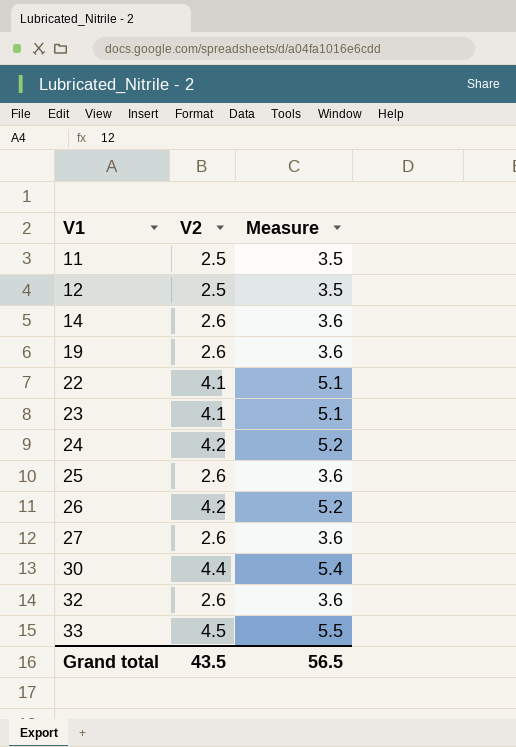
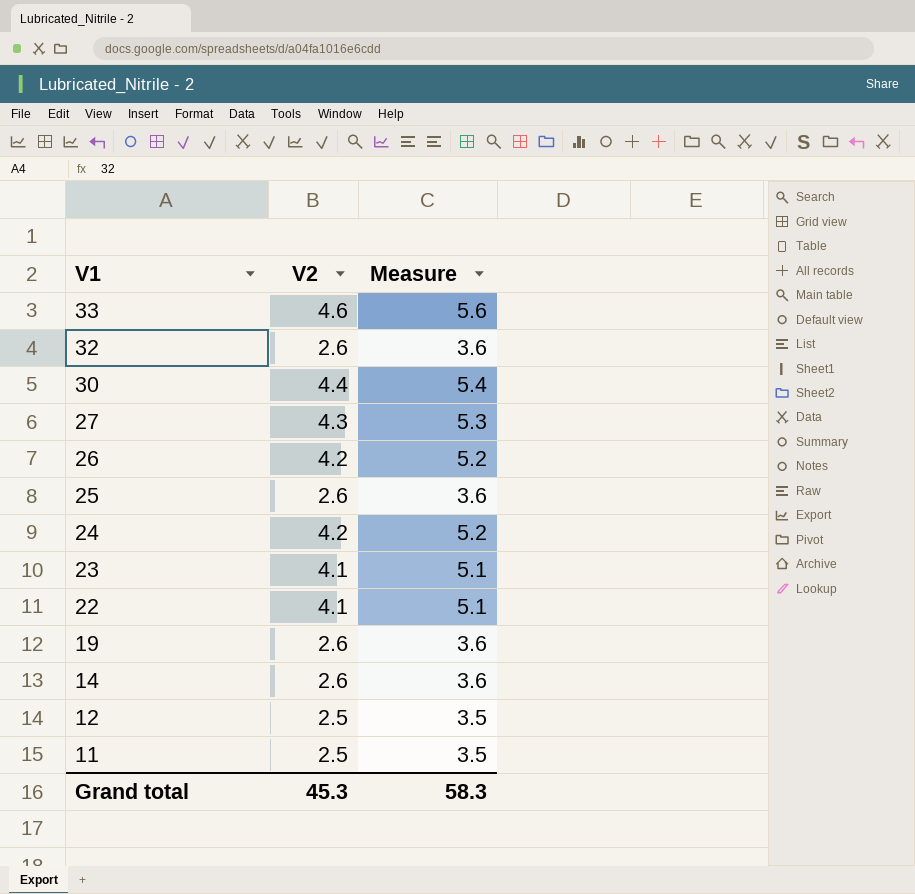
row order: V1 ascending -> V1 descending
33 | V2: 4.5 -> 4.6
33 | Measure: 5.5 -> 5.6
27 | V2: 2.6 -> 4.3
27 | Measure: 3.6 -> 5.3
Grand total | V2: 43.5 -> 45.3
Grand total | Measure: 56.5 -> 58.3

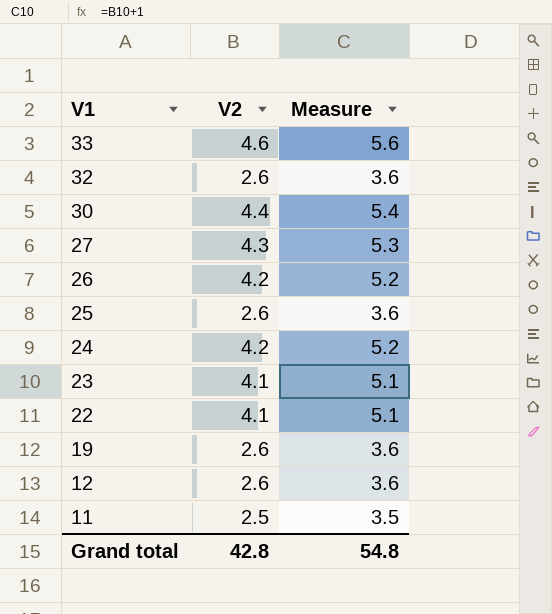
row 14: 2.6 | 3.6 -> none
12 | V2: 2.5 -> 2.6
12 | Measure: 3.5 -> 3.6
Grand total | V2: 45.3 -> 42.8
Grand total | Measure: 58.3 -> 54.8

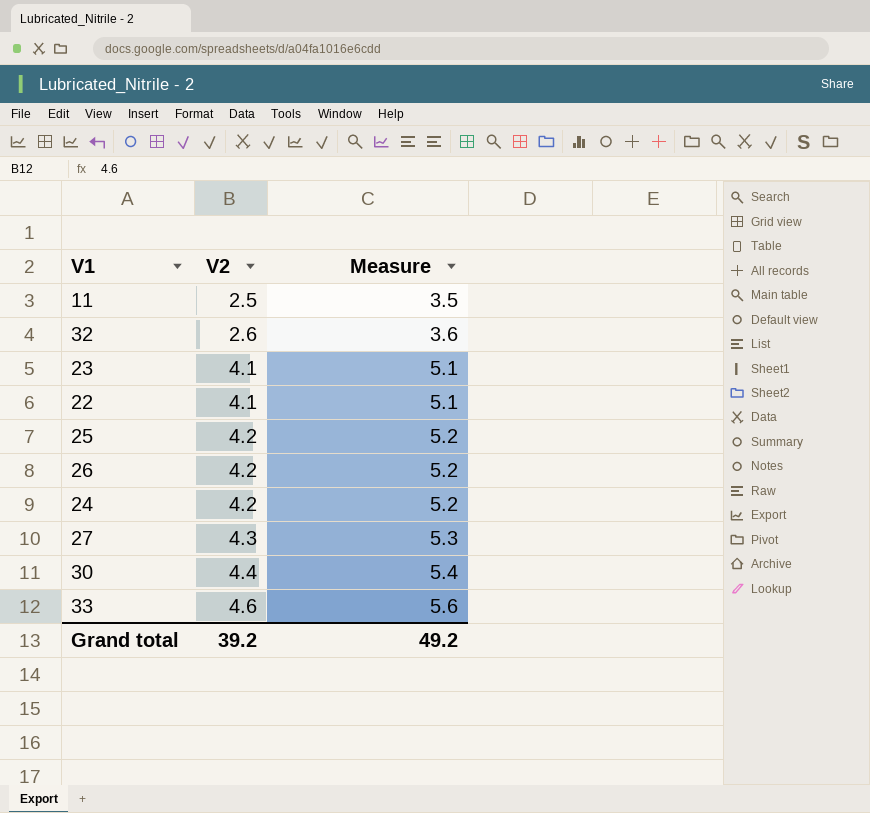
row order: V1 descending -> V2 ascending
row 19: 2.6 | 3.6 -> none
row 12: 2.6 | 3.6 -> none
25 | V2: 2.6 -> 4.2
25 | Measure: 3.6 -> 5.2
Grand total | V2: 42.8 -> 39.2
Grand total | Measure: 54.8 -> 49.2

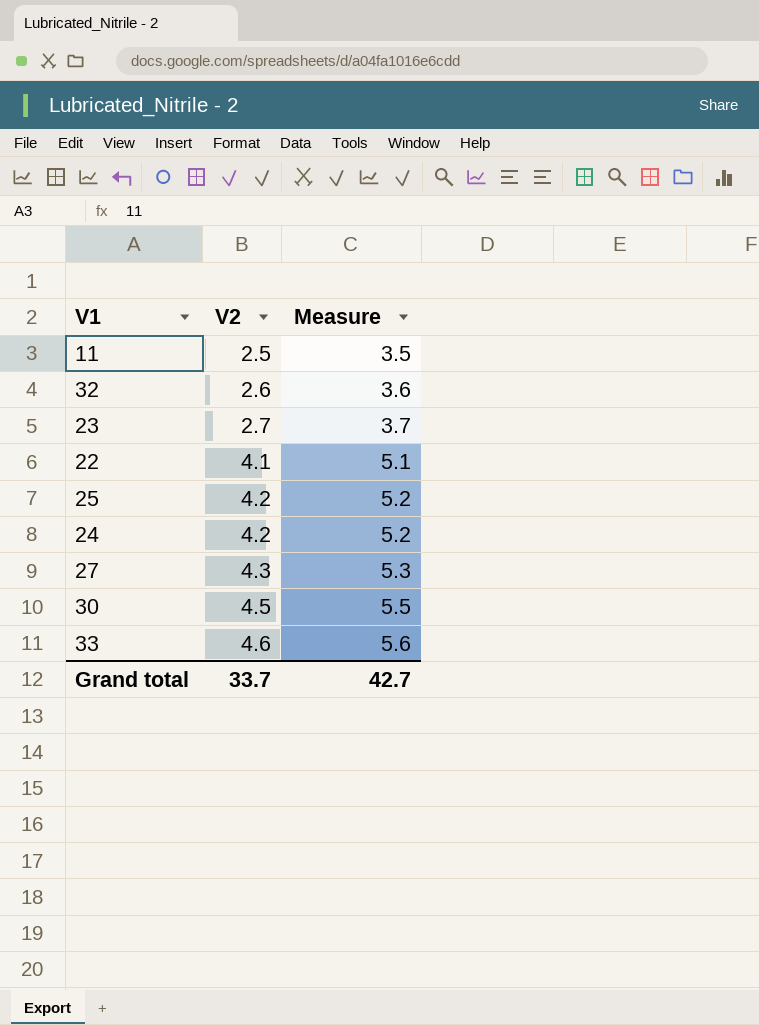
row 26: 4.2 | 5.2 -> none
23 | V2: 4.1 -> 2.7
23 | Measure: 5.1 -> 3.7
30 | V2: 4.4 -> 4.5
30 | Measure: 5.4 -> 5.5
Grand total | V2: 39.2 -> 33.7
Grand total | Measure: 49.2 -> 42.7

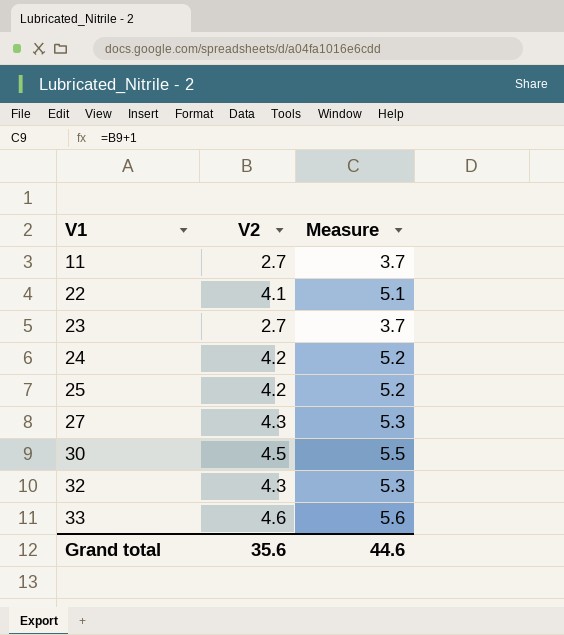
row order: V2 ascending -> V1 ascending
11 | V2: 2.5 -> 2.7
11 | Measure: 3.5 -> 3.7
32 | V2: 2.6 -> 4.3
32 | Measure: 3.6 -> 5.3
Grand total | V2: 33.7 -> 35.6
Grand total | Measure: 42.7 -> 44.6

